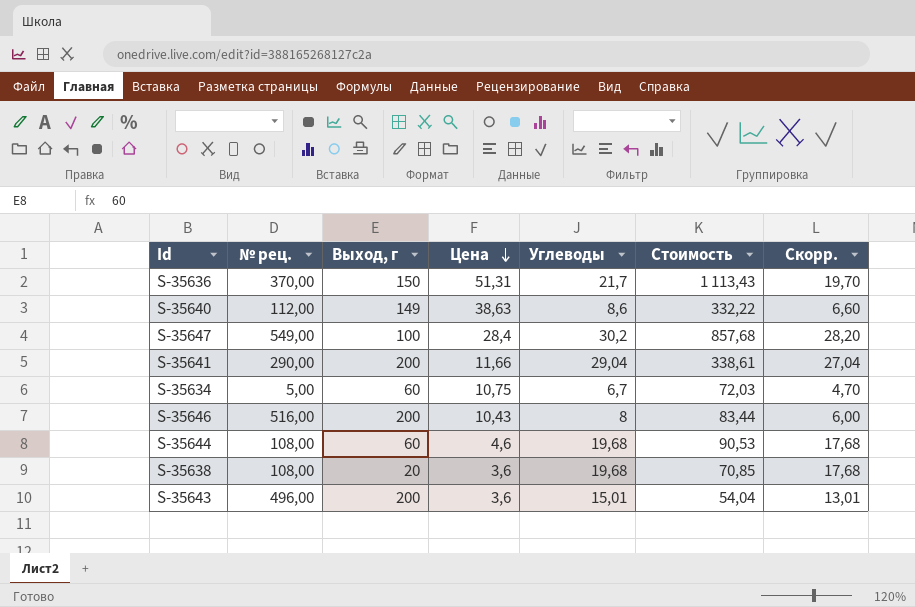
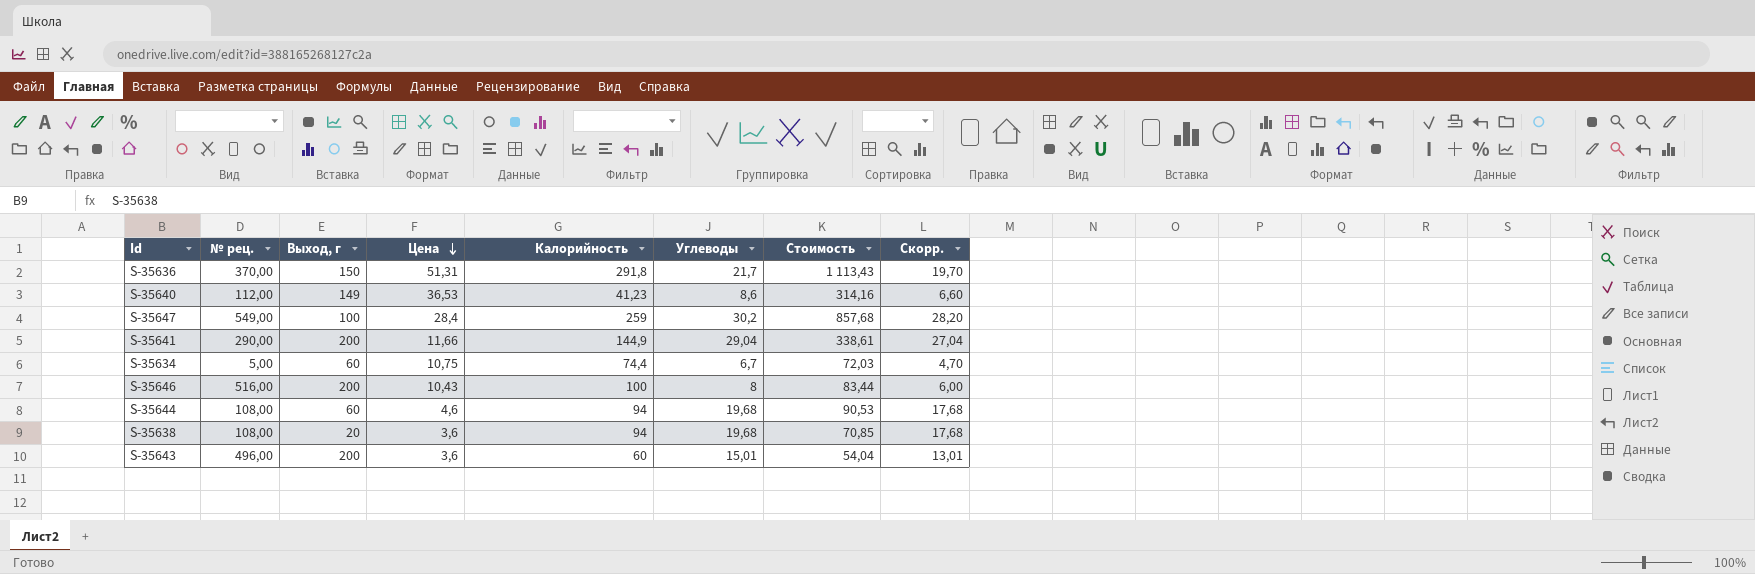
column Калорийность | position: none -> 5
S-35640 | Цена: 38,63 -> 36,53
S-35640 | Стоимость: 332,22 -> 314,16

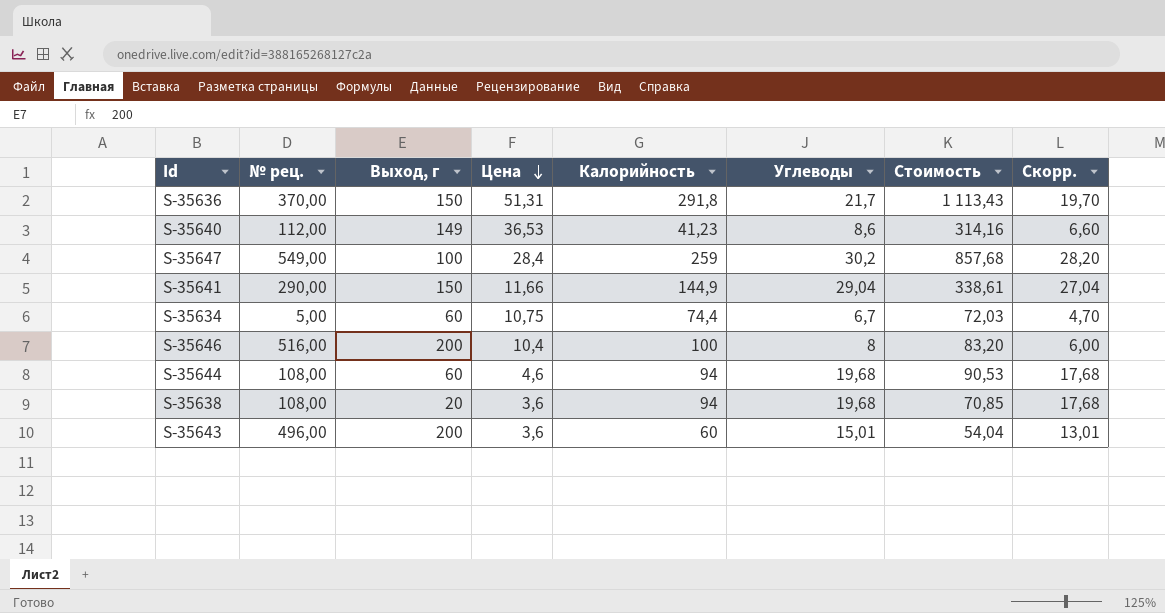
S-35641 | Выход, г: 200 -> 150
S-35646 | Цена: 10,43 -> 10,4
S-35646 | Стоимость: 83,44 -> 83,20

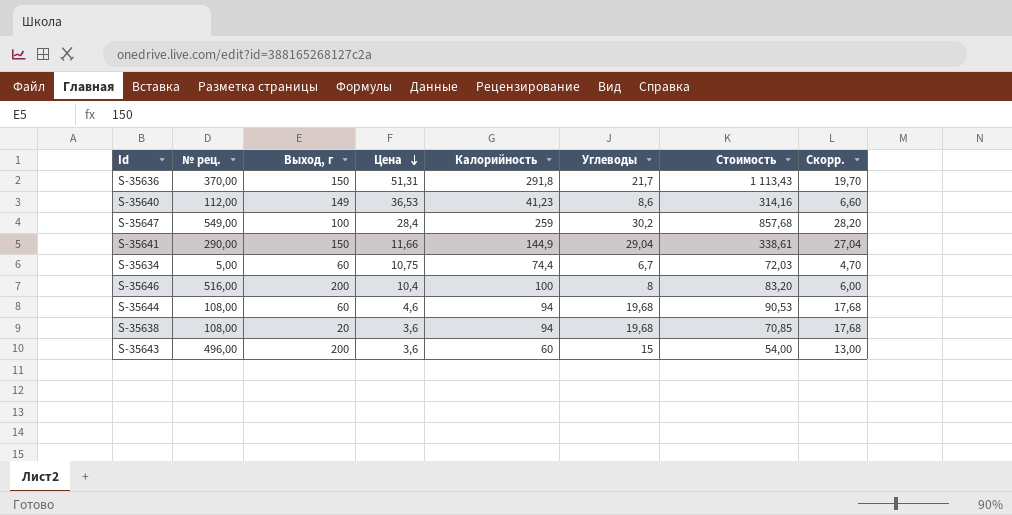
S-35643 | Углеводы: 15,01 -> 15
S-35643 | Стоимость: 54,04 -> 54,00
S-35643 | Скорр.: 13,01 -> 13,00

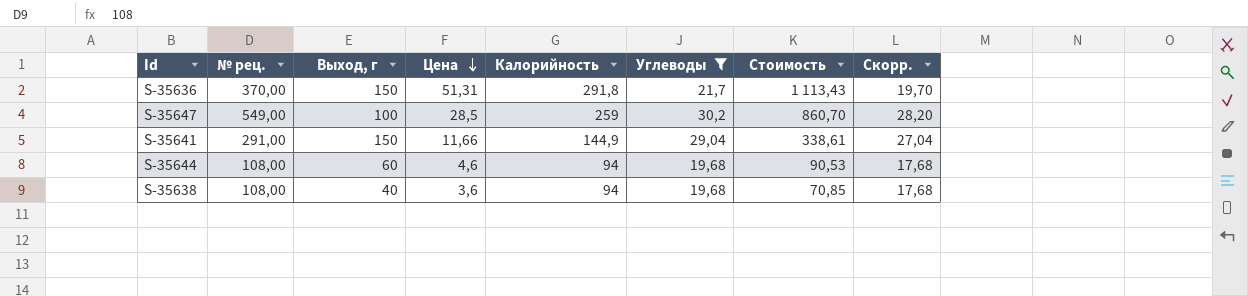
filter: none -> Углеводы >= 19,68
S-35647 | Цена: 28,4 -> 28,5
S-35647 | Стоимость: 857,68 -> 860,70
S-35641 | № рец.: 290,00 -> 291,00
S-35638 | Выход, г: 20 -> 40

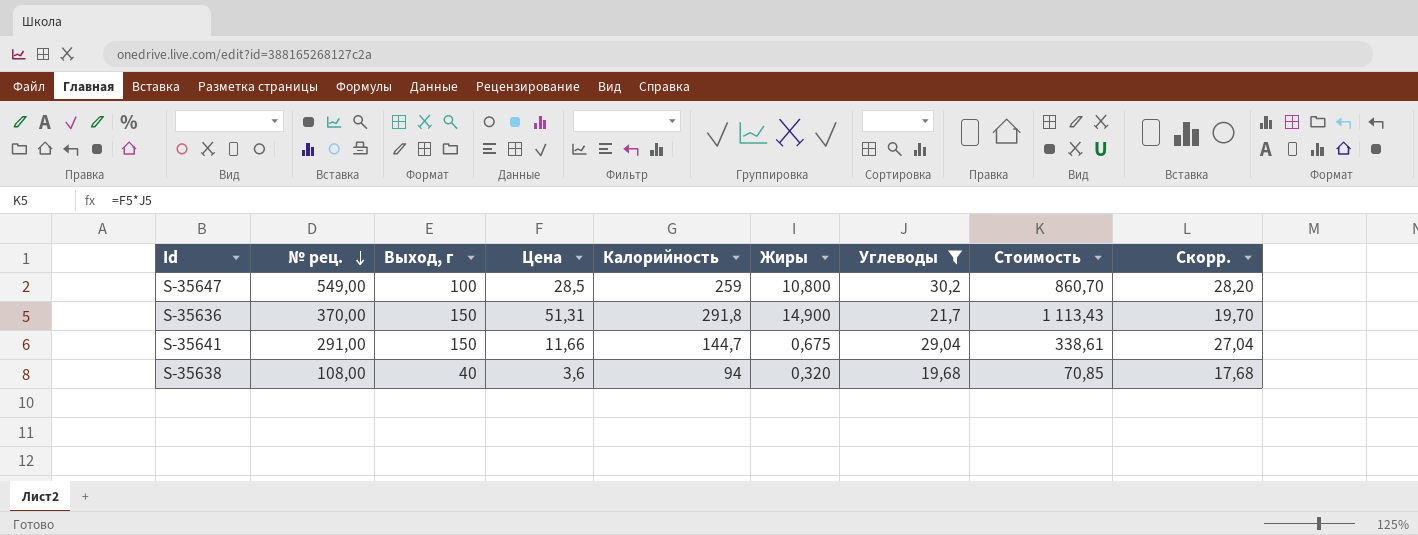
row order: Цена descending -> № рец. descending
column Жиры | position: none -> 6
row S-35644: 108,00 | 60 | 4,6 | 94 | 19,68 | 90,53 | 17,68 -> none
S-35641 | Калорийность: 144,9 -> 144,7

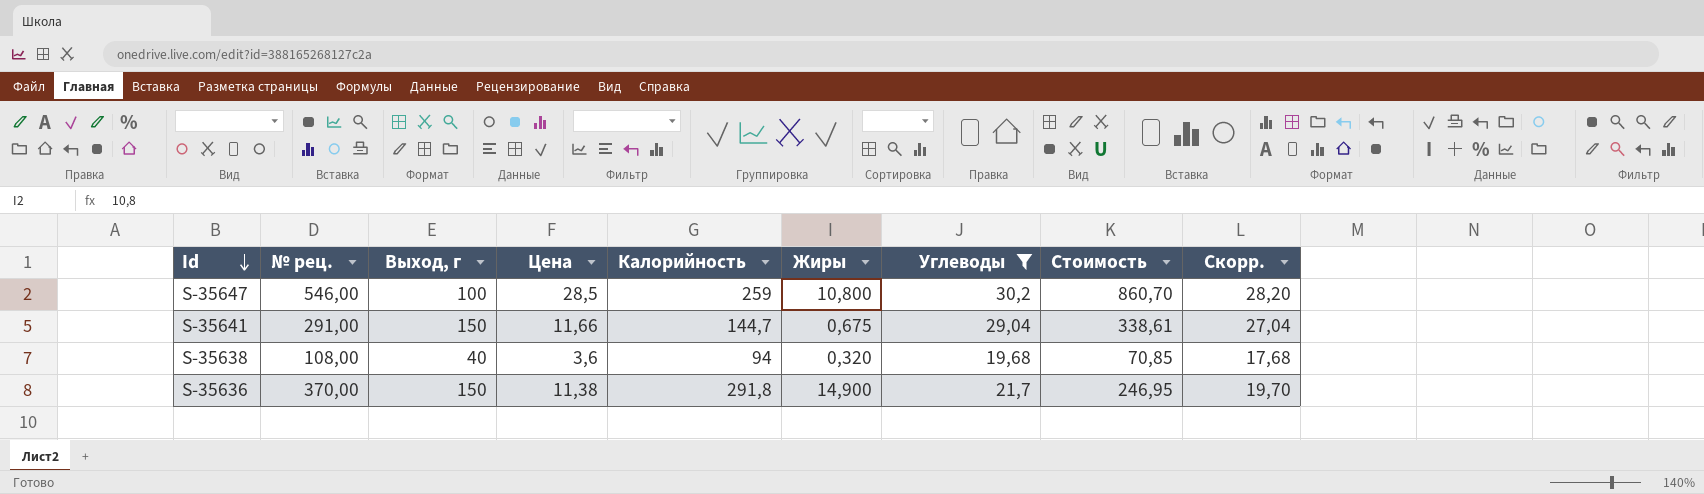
row order: № рец. descending -> Id descending
S-35647 | № рец.: 549,00 -> 546,00
S-35636 | Цена: 51,31 -> 11,38
S-35636 | Стоимость: 1 113,43 -> 246,95

